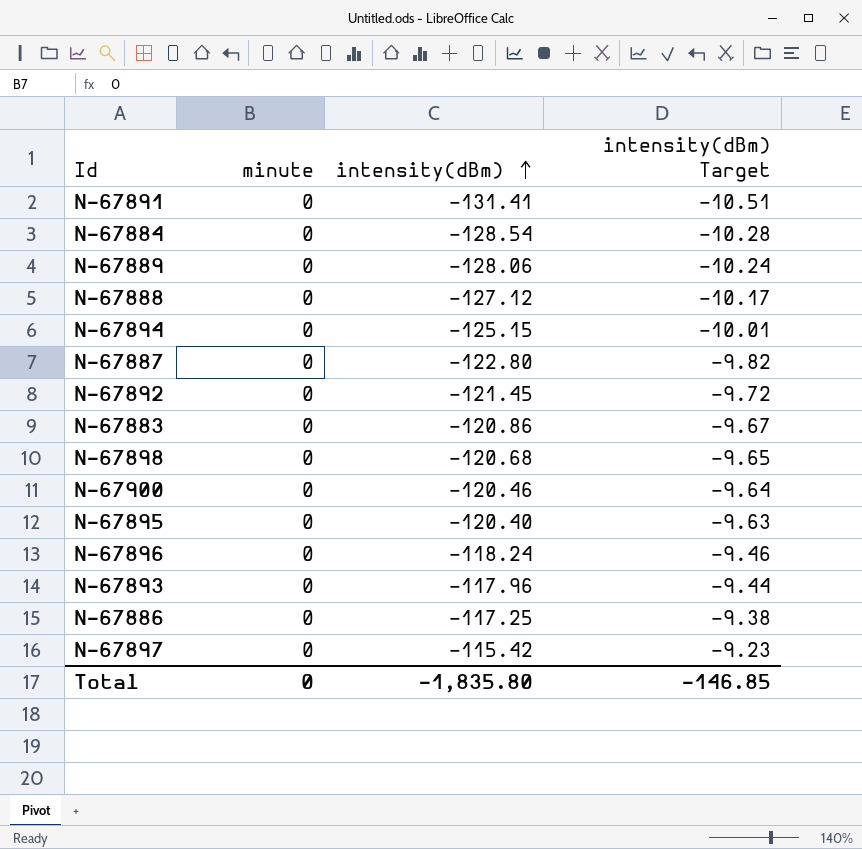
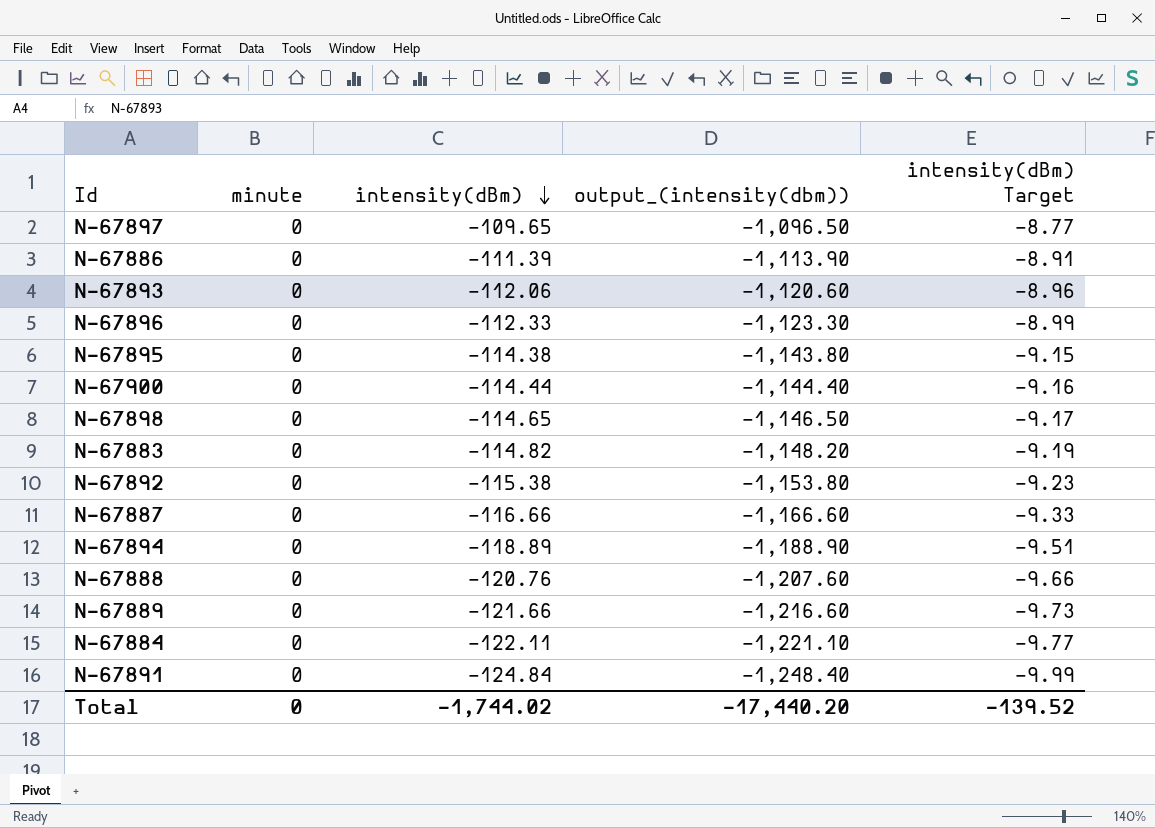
row order: intensity(dBm) ascending -> intensity(dBm) descending
column output_(intensity(dbm)) | formula: none -> [intensity(dBm)] * 10
N-67897 | intensity(dBm): -115.42 -> -109.65
N-67897 | intensity(dBm) Target: -9.23 -> -8.77
N-67886 | intensity(dBm): -117.25 -> -111.39
N-67886 | intensity(dBm) Target: -9.38 -> -8.91
N-67893 | intensity(dBm): -117.96 -> -112.06
N-67893 | intensity(dBm) Target: -9.44 -> -8.96
N-67896 | intensity(dBm): -118.24 -> -112.33
N-67896 | intensity(dBm) Target: -9.46 -> -8.99
N-67895 | intensity(dBm): -120.40 -> -114.38
N-67895 | intensity(dBm) Target: -9.63 -> -9.15
N-67900 | intensity(dBm): -120.46 -> -114.44
N-67900 | intensity(dBm) Target: -9.64 -> -9.16
N-67898 | intensity(dBm): -120.68 -> -114.65
N-67898 | intensity(dBm) Target: -9.65 -> -9.17
N-67883 | intensity(dBm): -120.86 -> -114.82
N-67883 | intensity(dBm) Target: -9.67 -> -9.19
N-67892 | intensity(dBm): -121.45 -> -115.38
N-67892 | intensity(dBm) Target: -9.72 -> -9.23
N-67887 | intensity(dBm): -122.80 -> -116.66
N-67887 | intensity(dBm) Target: -9.82 -> -9.33
N-67894 | intensity(dBm): -125.15 -> -118.89
N-67894 | intensity(dBm) Target: -10.01 -> -9.51
N-67888 | intensity(dBm): -127.12 -> -120.76
N-67888 | intensity(dBm) Target: -10.17 -> -9.66
N-67889 | intensity(dBm): -128.06 -> -121.66
N-67889 | intensity(dBm) Target: -10.24 -> -9.73
N-67884 | intensity(dBm): -128.54 -> -122.11
N-67884 | intensity(dBm) Target: -10.28 -> -9.77
N-67891 | intensity(dBm): -131.41 -> -124.84
N-67891 | intensity(dBm) Target: -10.51 -> -9.99
Total | intensity(dBm): -1,835.80 -> -1,744.02
Total | intensity(dBm) Target: -146.85 -> -139.52

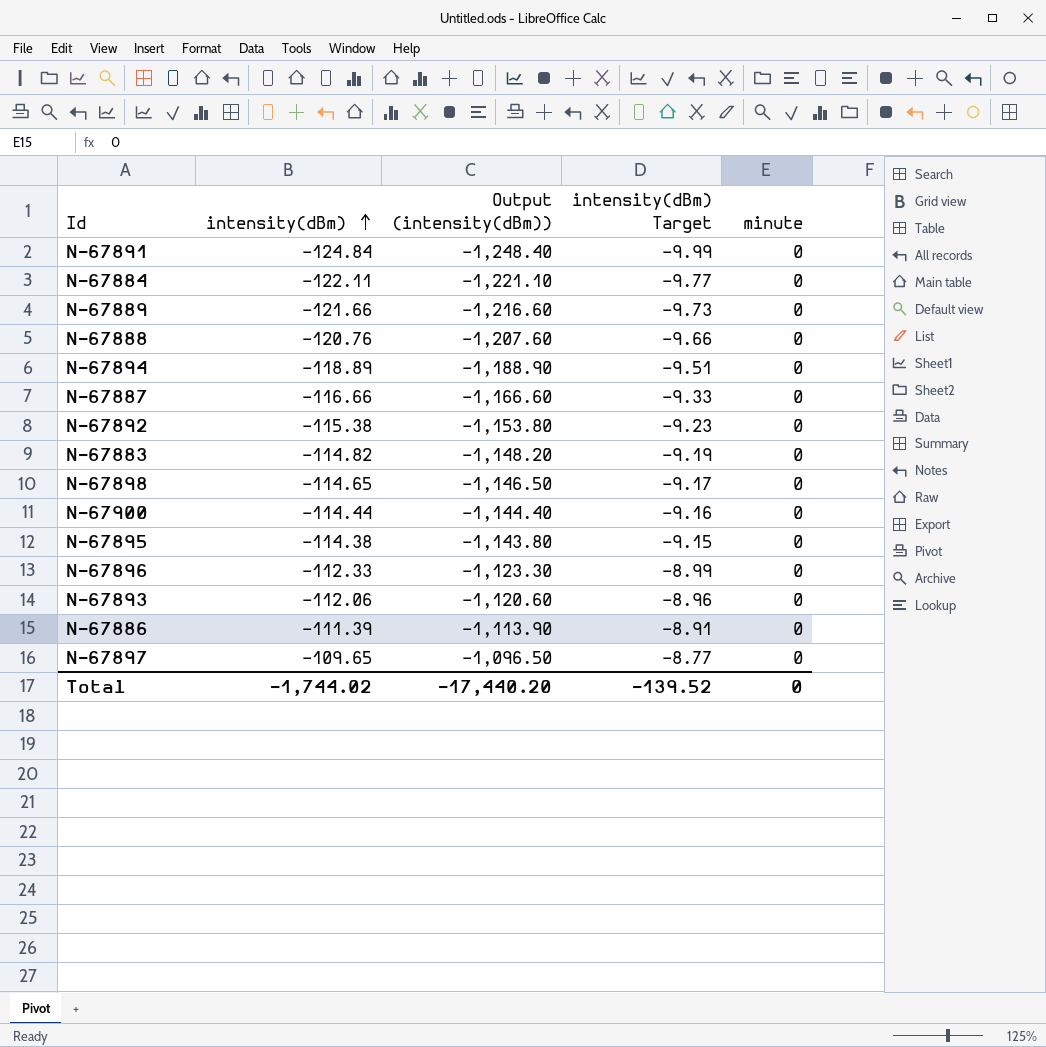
row order: intensity(dBm) descending -> intensity(dBm) ascending
column name: output_(intensity(dbm)) -> Output (intensity(dBm))
column minute | position: 2 -> 5

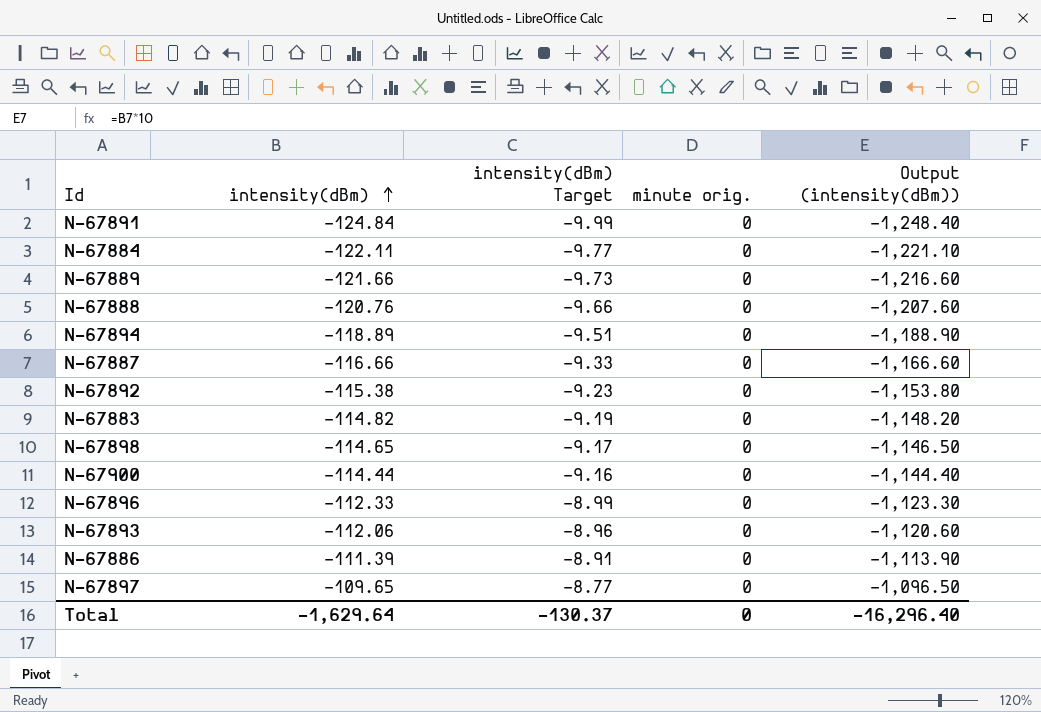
column name: minute -> minute orig.
column Output (intensity(dBm)) | position: 3 -> 5
row N-67895: -114.38 | -1,143.80 | -9.15 | 0 -> none
Total | intensity(dBm): -1,744.02 -> -1,629.64
Total | intensity(dBm) Target: -139.52 -> -130.37
Total | Output (intensity(dBm)): -17,440.20 -> -16,296.40

